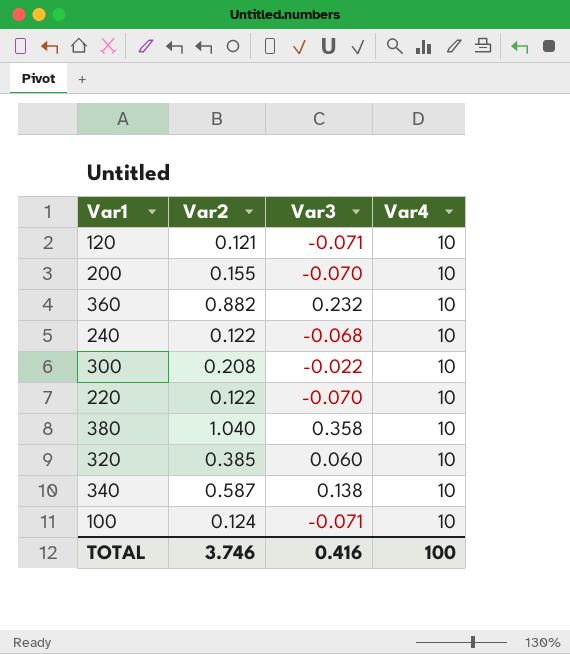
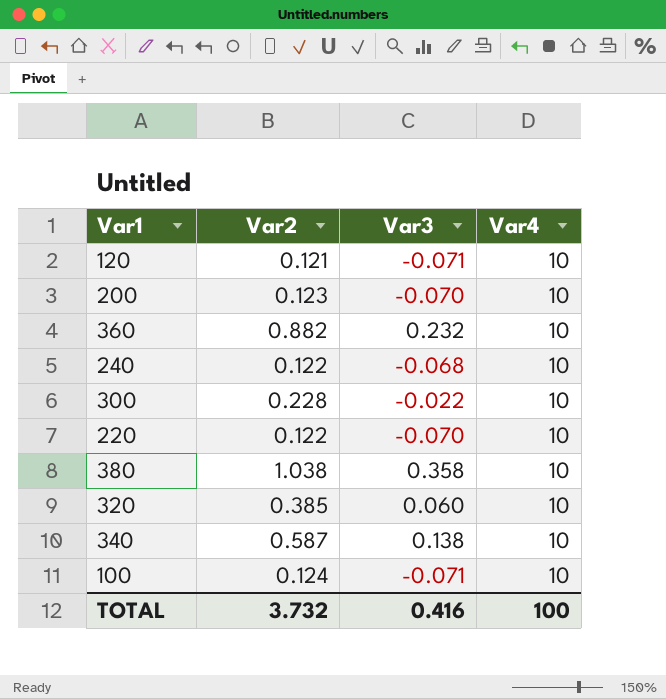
200 | Var2: 0.155 -> 0.123
300 | Var2: 0.208 -> 0.228
380 | Var2: 1.040 -> 1.038
TOTAL | Var2: 3.746 -> 3.732

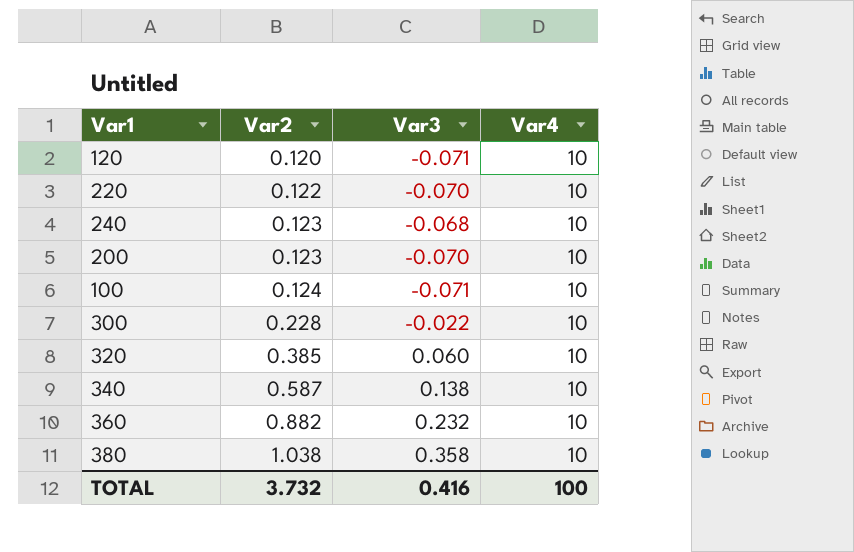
row order: none -> Var2 ascending
120 | Var2: 0.121 -> 0.120
240 | Var2: 0.122 -> 0.123

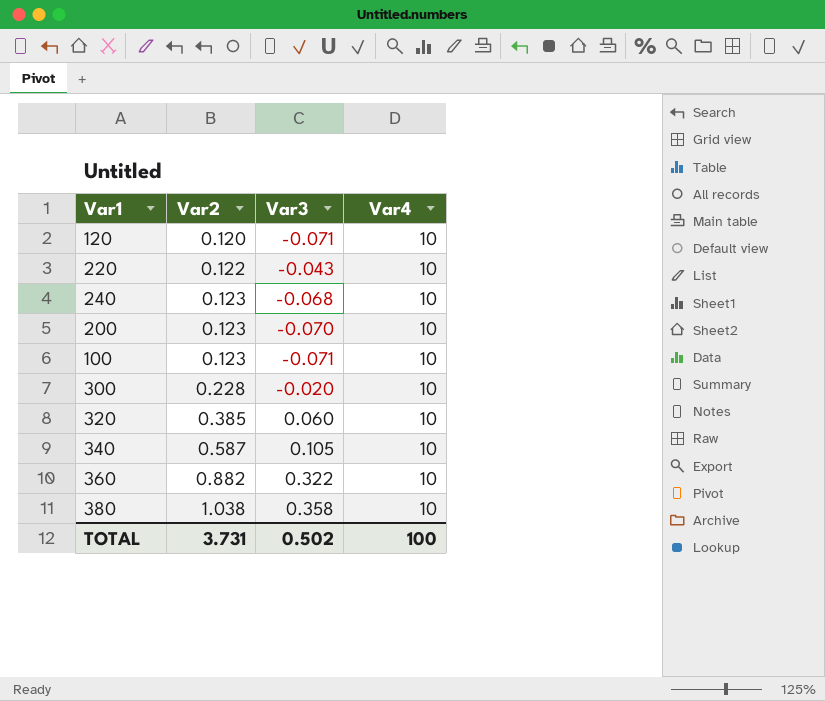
220 | Var3: -0.070 -> -0.043
100 | Var2: 0.124 -> 0.123
300 | Var3: -0.022 -> -0.020
340 | Var3: 0.138 -> 0.105
360 | Var3: 0.232 -> 0.322
TOTAL | Var2: 3.732 -> 3.731
TOTAL | Var3: 0.416 -> 0.502

